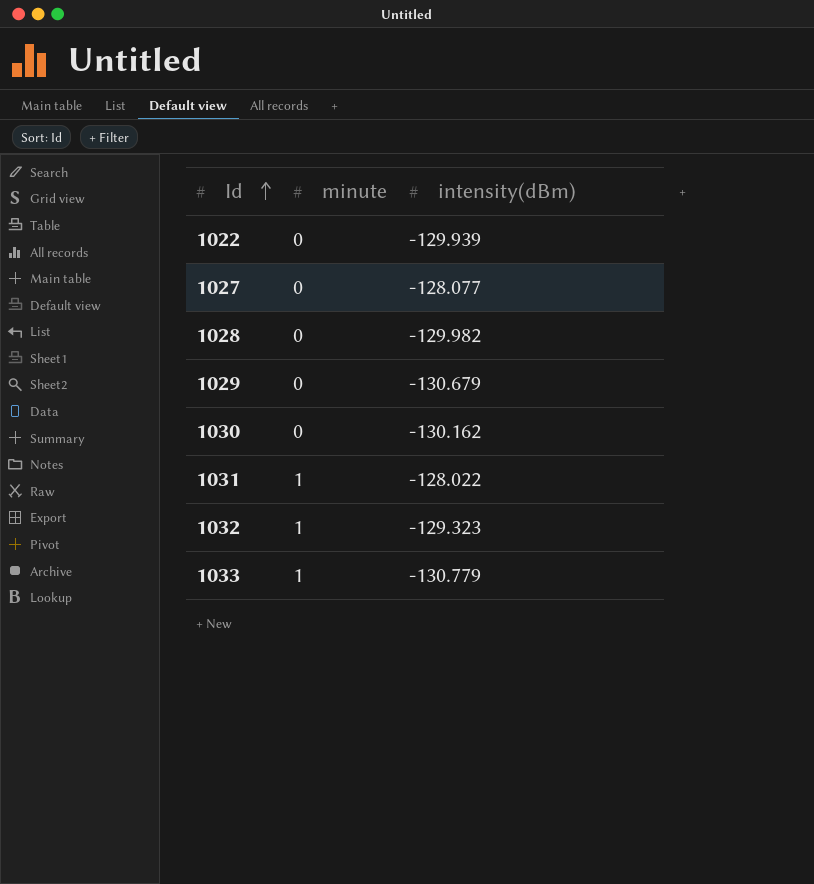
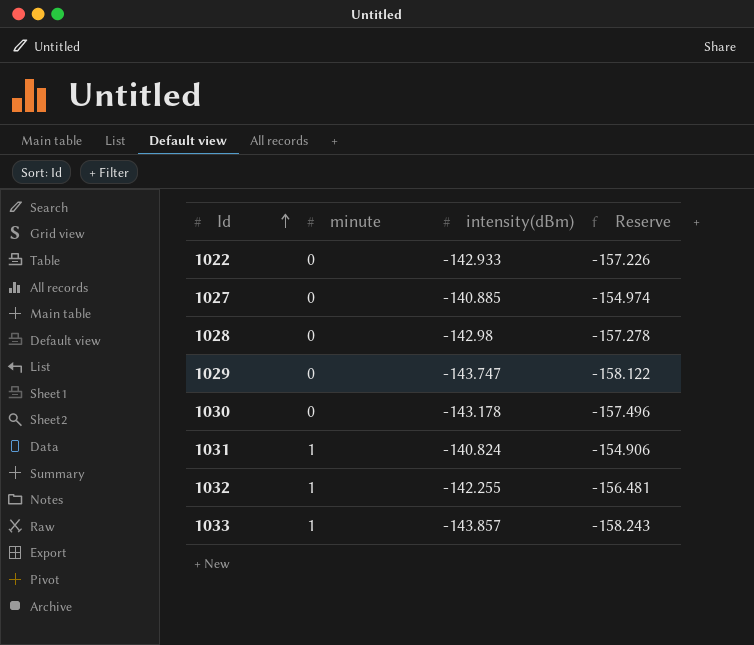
column Reserve | formula: none -> [intensity(dBm)] * 1.1
1022 | intensity(dBm): -129.939 -> -142.933
1027 | intensity(dBm): -128.077 -> -140.885
1028 | intensity(dBm): -129.982 -> -142.98
1029 | intensity(dBm): -130.679 -> -143.747
1030 | intensity(dBm): -130.162 -> -143.178
1031 | intensity(dBm): -128.022 -> -140.824
1032 | intensity(dBm): -129.323 -> -142.255
1033 | intensity(dBm): -130.779 -> -143.857

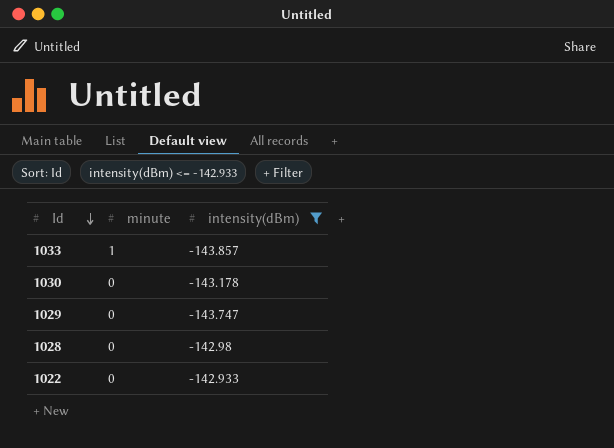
filter: none -> intensity(dBm) <= -142.933
row order: Id ascending -> Id descending
column Reserve | formula: [intensity(dBm)] * 1.1 -> none

